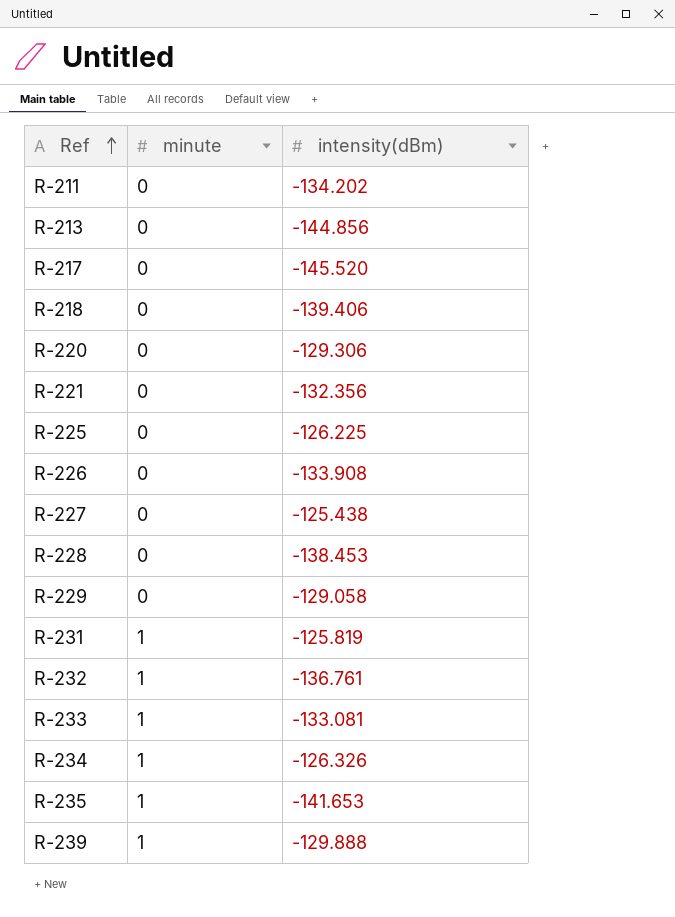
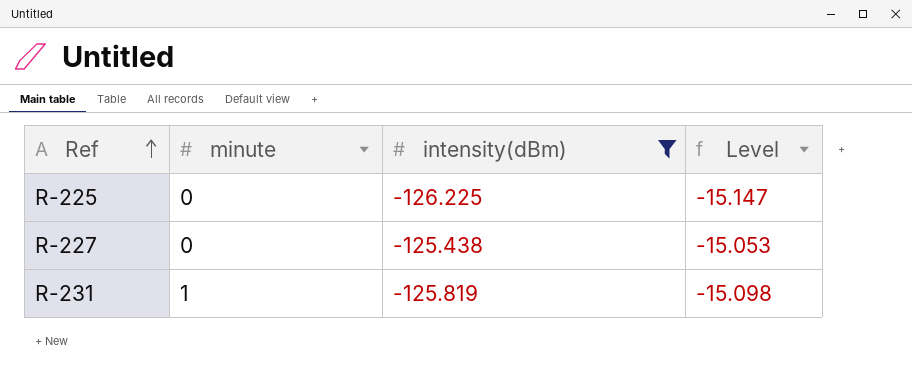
filter: none -> intensity(dBm) >= -126.225
column Level | formula: none -> [intensity(dBm)] * 0.12

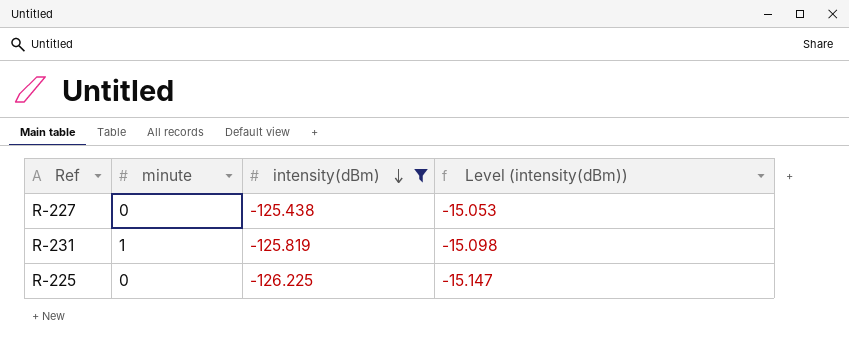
row order: Ref ascending -> intensity(dBm) descending
column name: Level -> Level (intensity(dBm))

